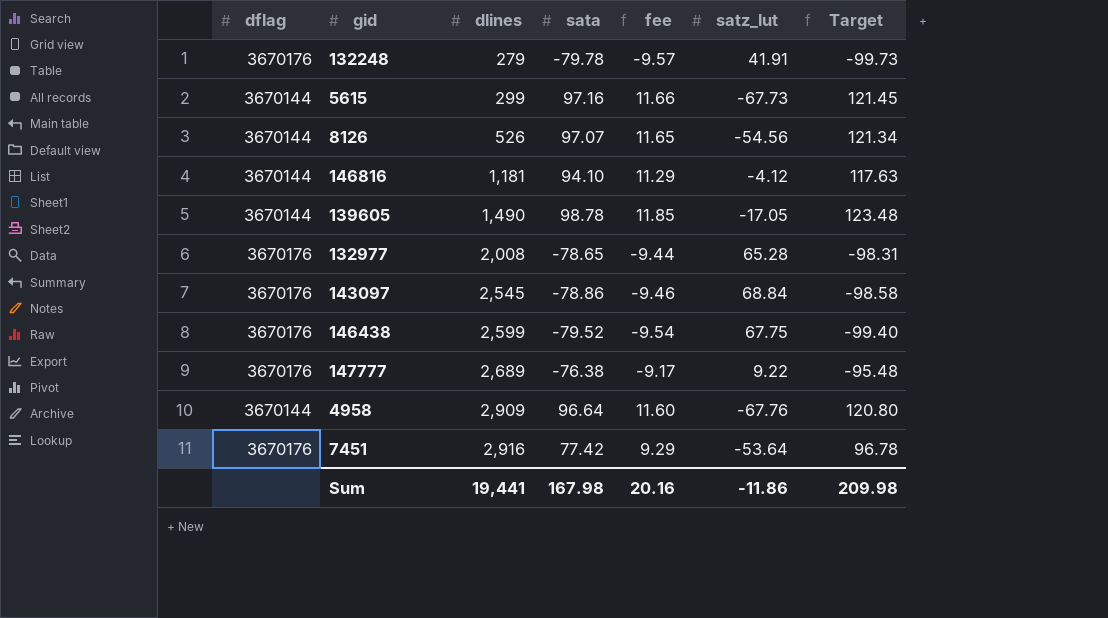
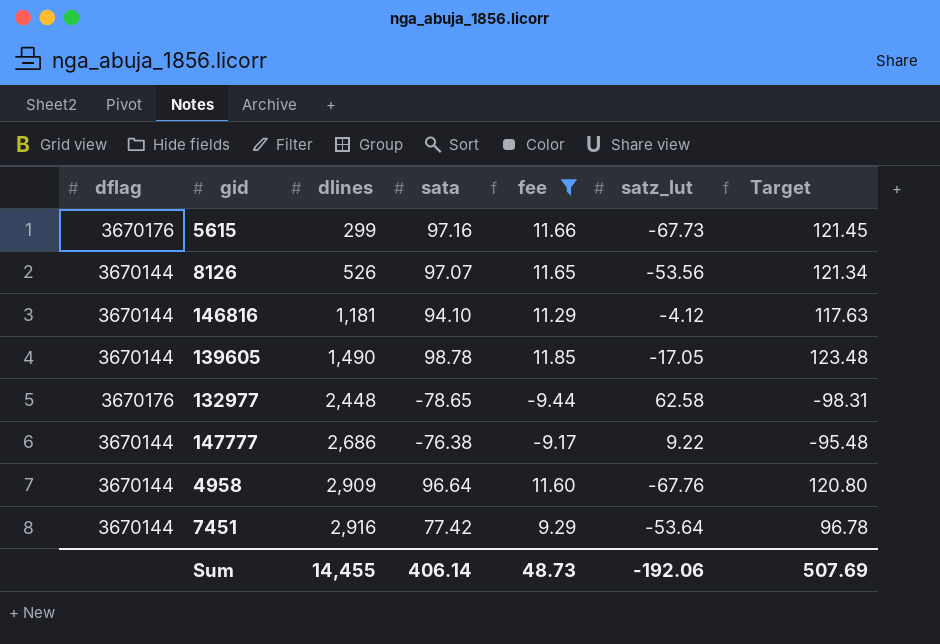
filter: none -> fee >= -9.44
5615 | dflag: 3670144 -> 3670176
8126 | satz_lut: -54.56 -> -53.56
132977 | dlines: 2,008 -> 2,448
132977 | satz_lut: 65.28 -> 62.58
147777 | dflag: 3670176 -> 3670144
147777 | dlines: 2,689 -> 2,686
7451 | dflag: 3670176 -> 3670144
Sum | dlines: 19,441 -> 14,455
Sum | sata: 167.98 -> 406.14
Sum | fee: 20.16 -> 48.73
Sum | satz_lut: -11.86 -> -192.06
Sum | Target: 209.98 -> 507.69

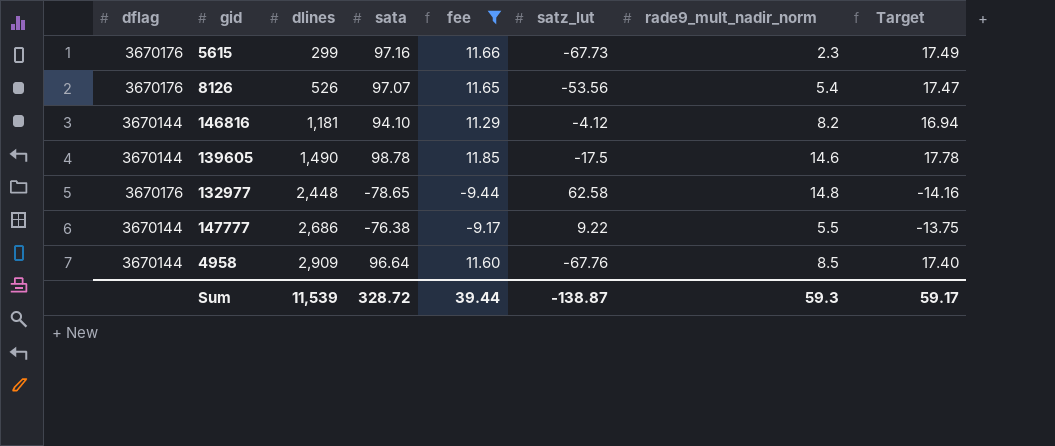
column rade9_mult_nadir_norm | position: none -> 7
column Target | formula: [sata] * 1.25 -> [sata] * 0.18
row 7451: 3670144 | 2,916 | 77.42 | 9.29 | -53.64 | 96.78 -> none
8126 | dflag: 3670144 -> 3670176
139605 | satz_lut: -17.05 -> -17.5
Sum | dlines: 14,455 -> 11,539
Sum | sata: 406.14 -> 328.72
Sum | fee: 48.73 -> 39.44
Sum | satz_lut: -192.06 -> -138.87
Sum | Target: 507.69 -> 59.17

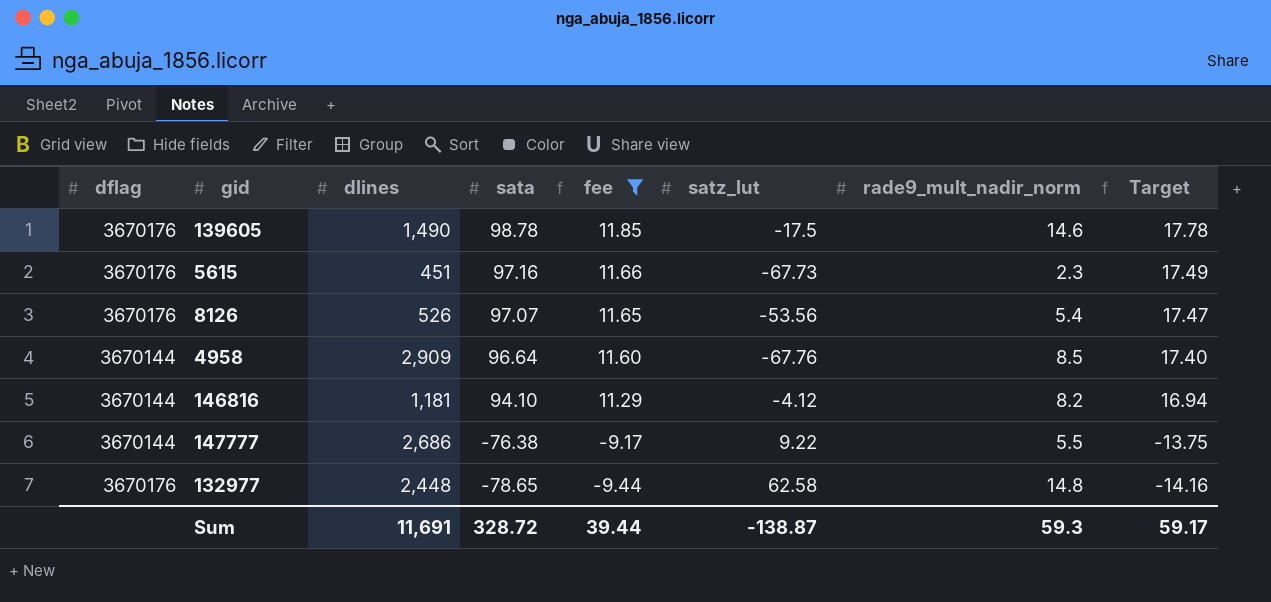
row order: dlines ascending -> sata descending
139605 | dflag: 3670144 -> 3670176
5615 | dlines: 299 -> 451
Sum | dlines: 11,539 -> 11,691

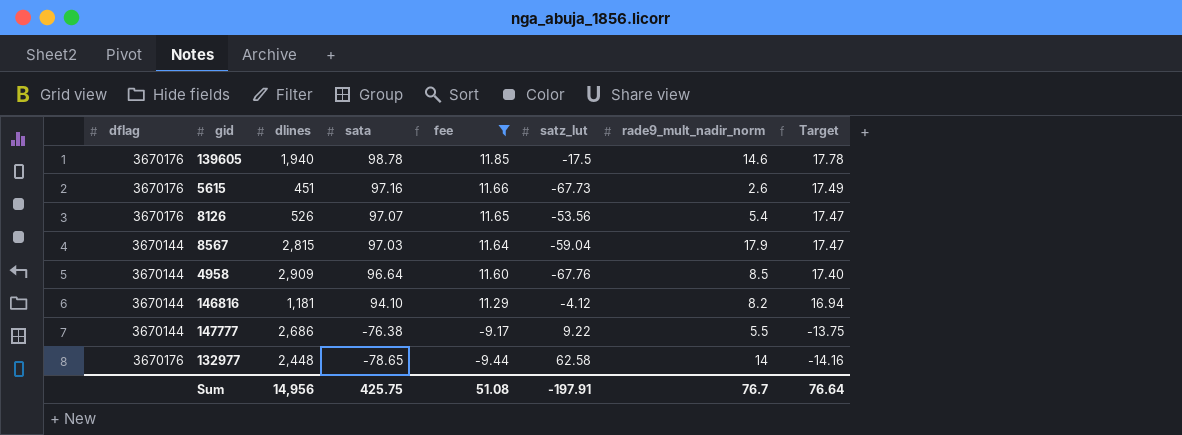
139605 | dlines: 1,490 -> 1,940
5615 | rade9_mult_nadir_norm: 2.3 -> 2.6
row 8567: none -> 3670144 | 2,815 | 97.03 | 11.64 | -59.04 | 17.9 | 17.47
132977 | rade9_mult_nadir_norm: 14.8 -> 14
Sum | dlines: 11,691 -> 14,956
Sum | sata: 328.72 -> 425.75
Sum | fee: 39.44 -> 51.08
Sum | satz_lut: -138.87 -> -197.91
Sum | rade9_mult_nadir_norm: 59.3 -> 76.7
Sum | Target: 59.17 -> 76.64

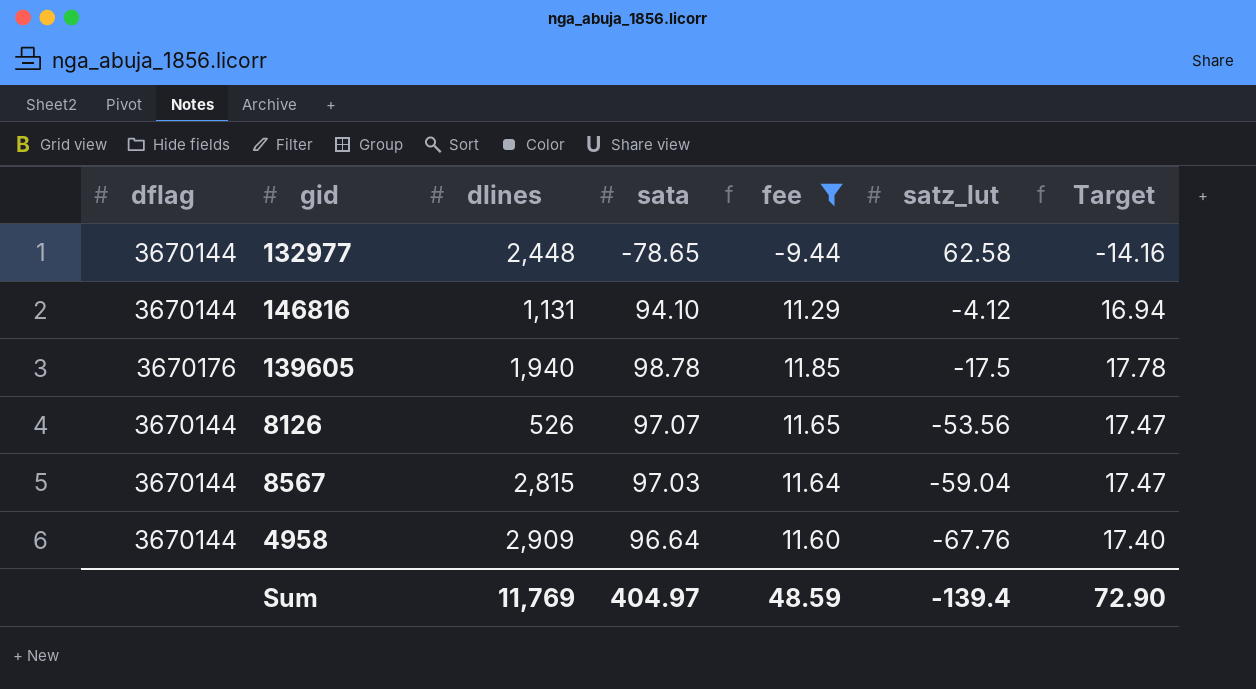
row order: sata descending -> satz_lut descending
column rade9_mult_nadir_norm | position: 7 -> none
row 5615: 3670176 | 451 | 97.16 | 11.66 | -67.73 | 2.6 | 17.49 -> none
row 147777: 3670144 | 2,686 | -76.38 | -9.17 | 9.22 | 5.5 | -13.75 -> none
132977 | dflag: 3670176 -> 3670144
146816 | dlines: 1,181 -> 1,131
8126 | dflag: 3670176 -> 3670144
Sum | dlines: 14,956 -> 11,769
Sum | sata: 425.75 -> 404.97
Sum | fee: 51.08 -> 48.59
Sum | satz_lut: -197.91 -> -139.4
Sum | Target: 76.64 -> 72.90

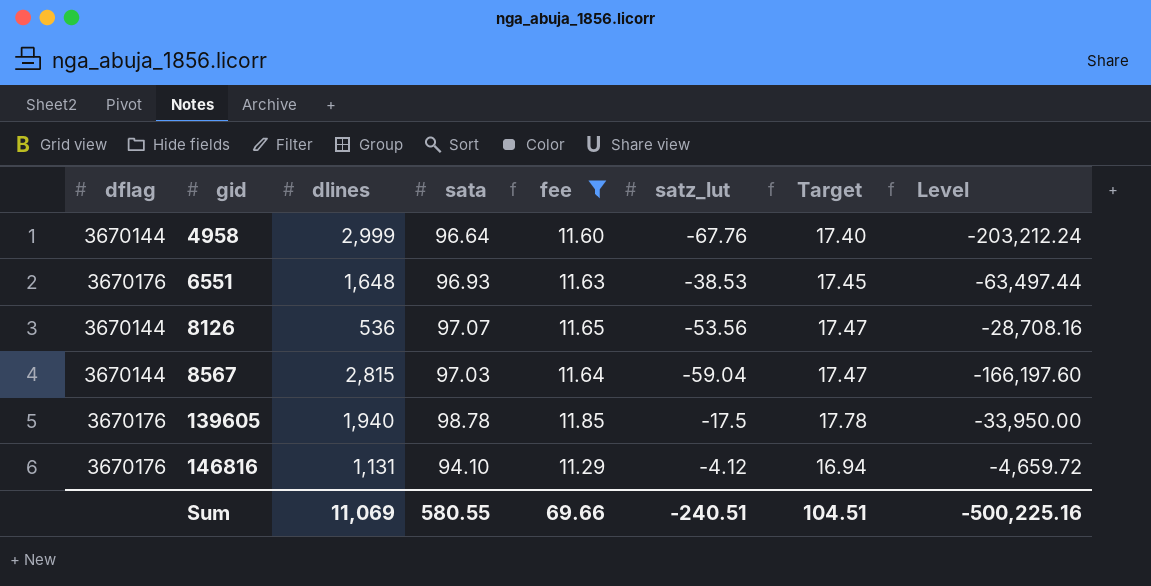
row order: satz_lut descending -> gid ascending
column Level | formula: none -> [dlines] * [satz_lut]
row 132977: 3670144 | 2,448 | -78.65 | -9.44 | 62.58 | -14.16 -> none
4958 | dlines: 2,909 -> 2,999
row 6551: none -> 3670176 | 1,648 | 96.93 | 11.63 | -38.53 | 17.45 | -63,497.44
8126 | dlines: 526 -> 536
146816 | dflag: 3670144 -> 3670176
Sum | dlines: 11,769 -> 11,069
Sum | sata: 404.97 -> 580.55
Sum | fee: 48.59 -> 69.66
Sum | satz_lut: -139.4 -> -240.51
Sum | Target: 72.90 -> 104.51

